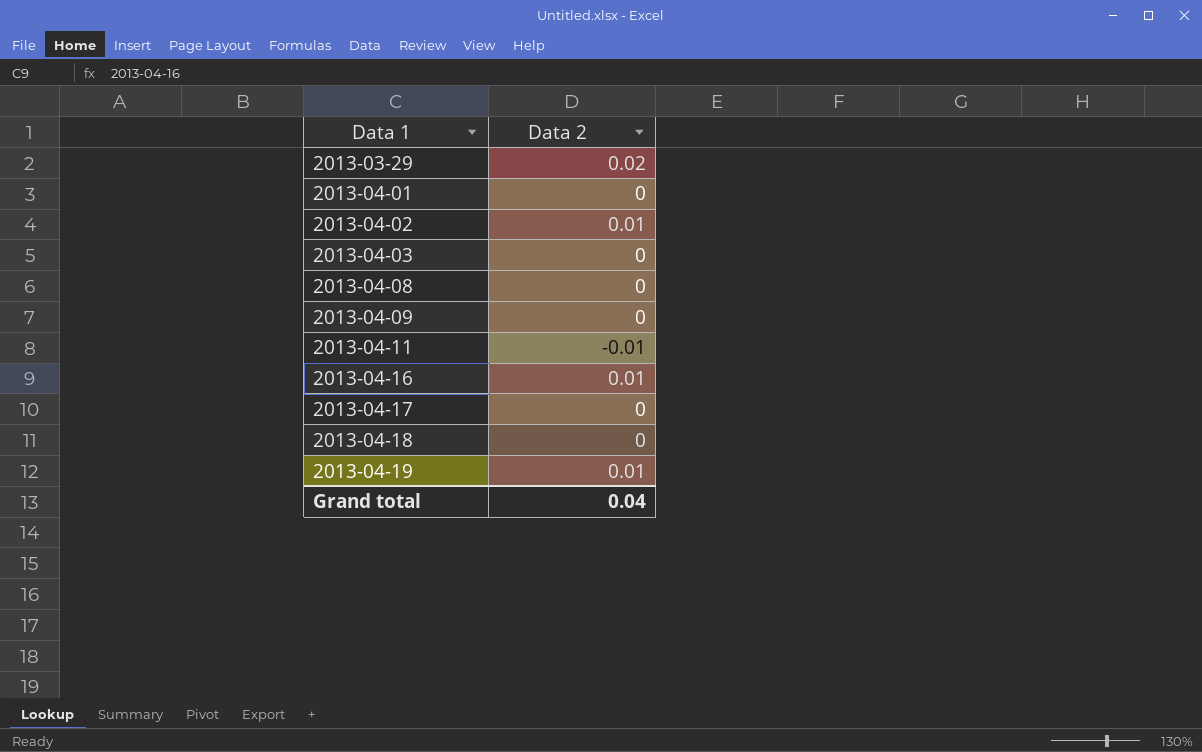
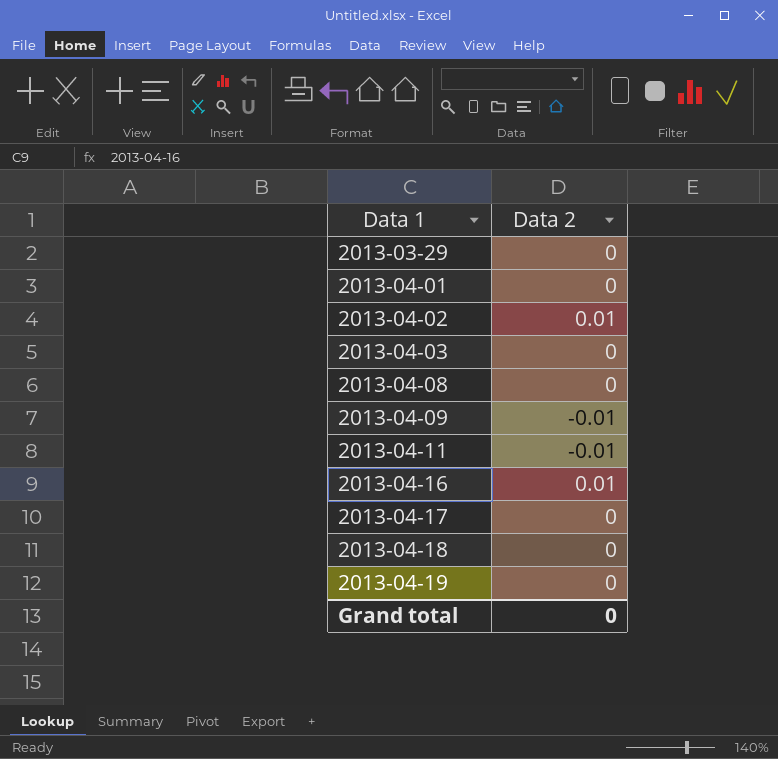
2013-03-29 | Data 2: 0.02 -> 0
2013-04-09 | Data 2: 0 -> -0.01
2013-04-19 | Data 2: 0.01 -> 0
Grand total | Data 2: 0.04 -> 0

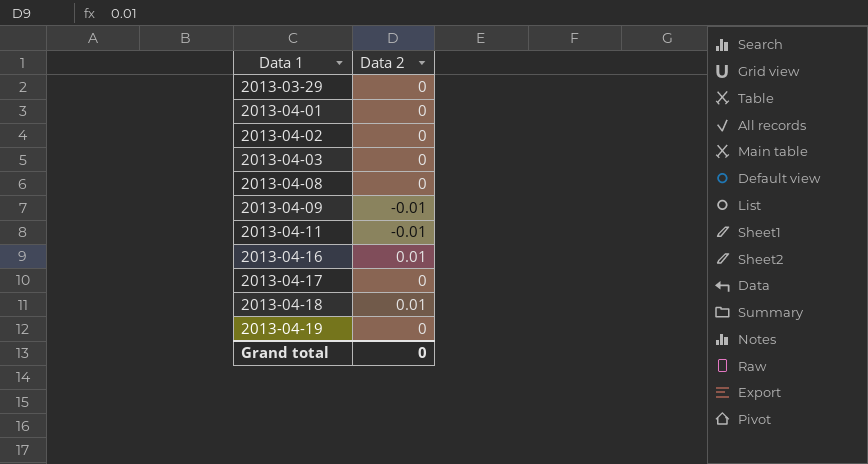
2013-04-02 | Data 2: 0.01 -> 0
2013-04-18 | Data 2: 0 -> 0.01

